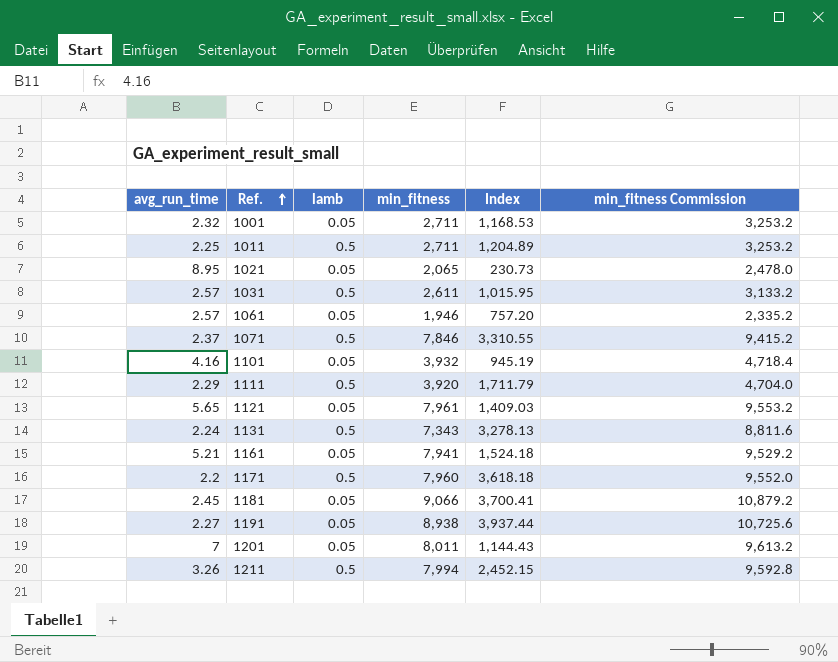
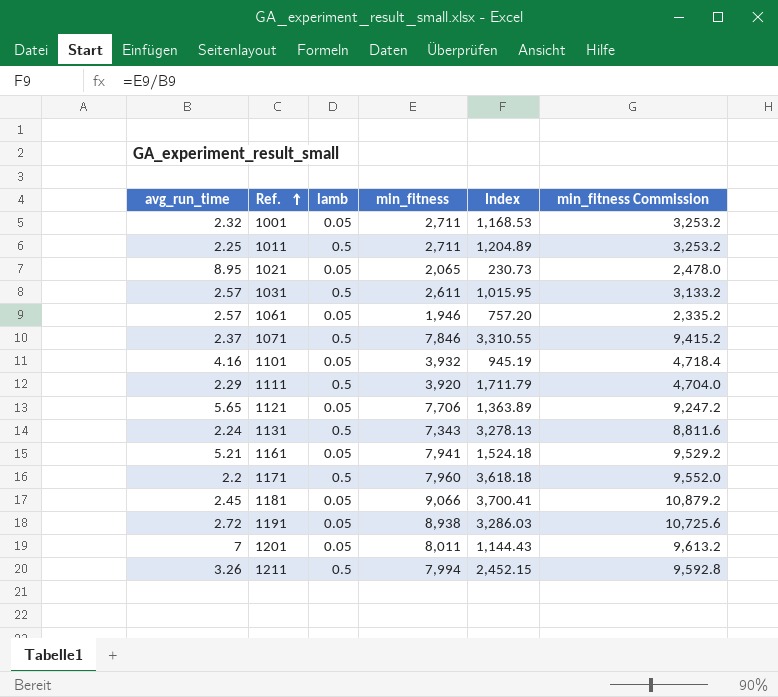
1121 | min_fitness: 7,961 -> 7,706
1121 | Index: 1,409.03 -> 1,363.89
1121 | min_fitness Commission: 9,553.2 -> 9,247.2
1191 | avg_run_time: 2.27 -> 2.72
1191 | Index: 3,937.44 -> 3,286.03

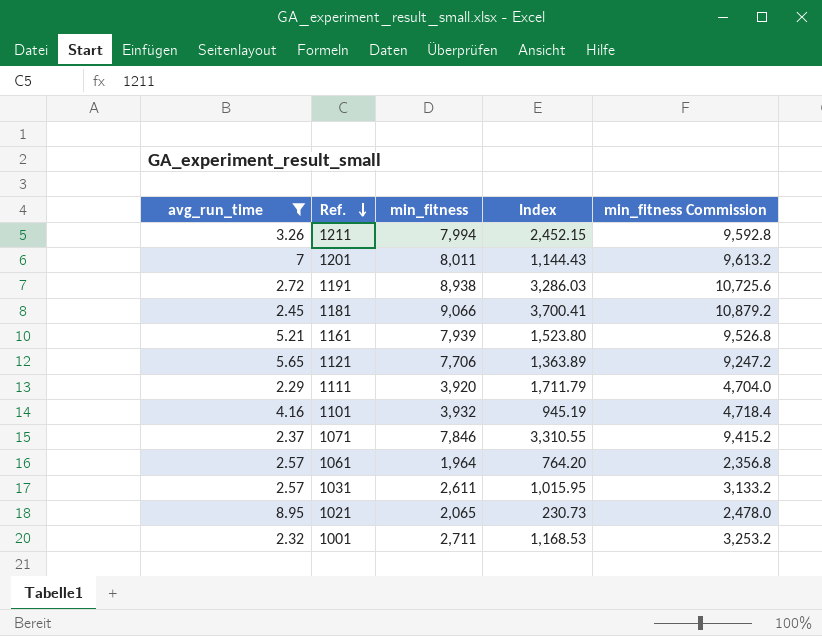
filter: none -> avg_run_time >= 2.29
row order: Ref. ascending -> Ref. descending
column lamb | position: 3 -> none
1161 | min_fitness: 7,941 -> 7,939
1161 | Index: 1,524.18 -> 1,523.80
1161 | min_fitness Commission: 9,529.2 -> 9,526.8
1061 | min_fitness: 1,946 -> 1,964
1061 | Index: 757.20 -> 764.20
1061 | min_fitness Commission: 2,335.2 -> 2,356.8

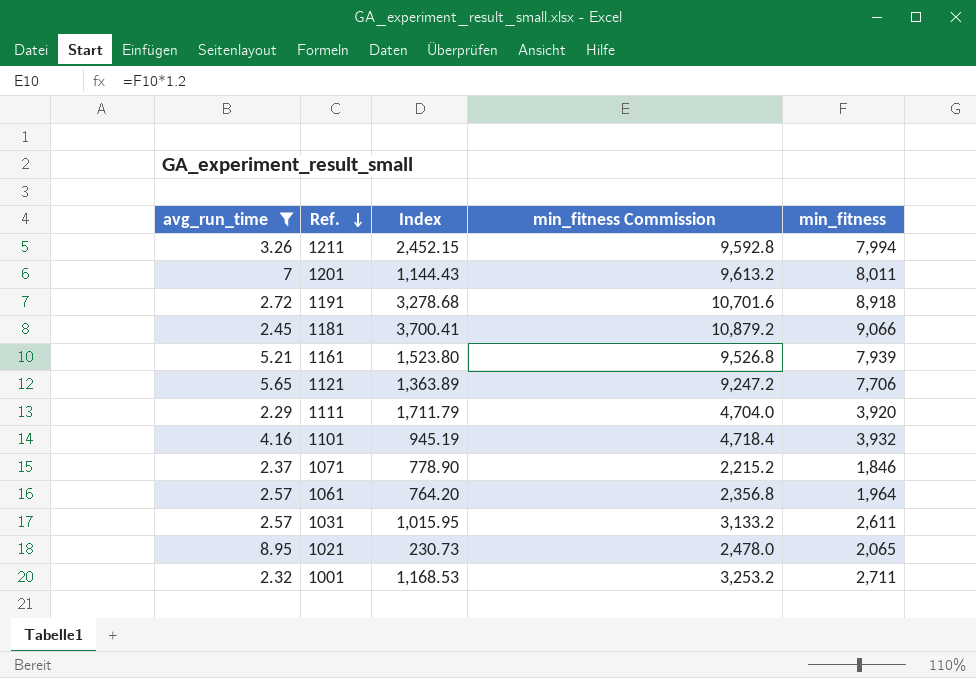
column min_fitness | position: 3 -> 5
1191 | Index: 3,286.03 -> 3,278.68
1191 | min_fitness Commission: 10,725.6 -> 10,701.6
1191 | min_fitness: 8,938 -> 8,918
1071 | Index: 3,310.55 -> 778.90
1071 | min_fitness Commission: 9,415.2 -> 2,215.2
1071 | min_fitness: 7,846 -> 1,846

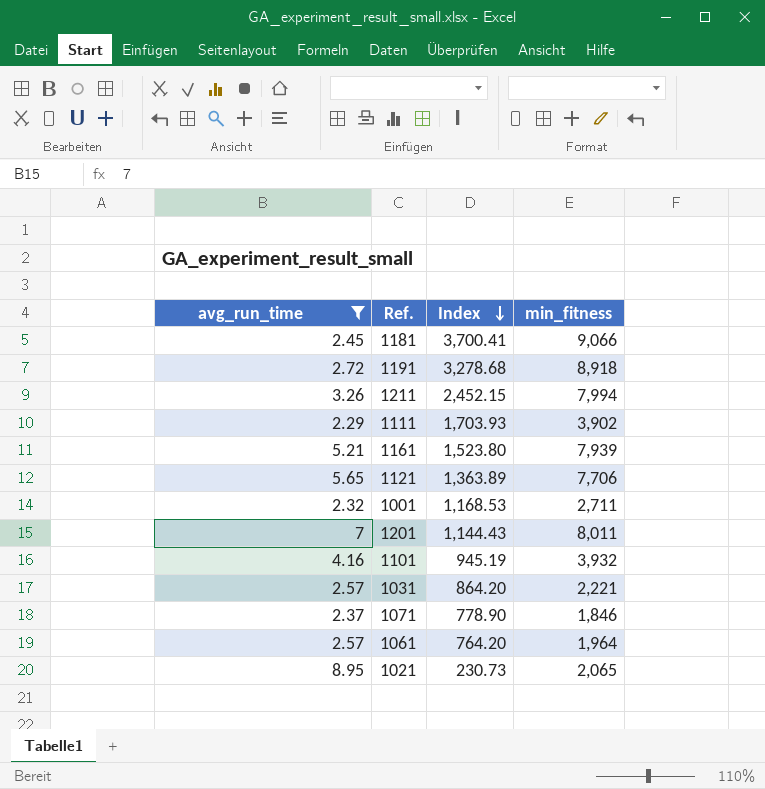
row order: Ref. descending -> Index descending
column min_fitness Commission | formula: [min_fitness] * 1.2 -> none
1111 | Index: 1,711.79 -> 1,703.93
1111 | min_fitness: 3,920 -> 3,902
1031 | Index: 1,015.95 -> 864.20
1031 | min_fitness: 2,611 -> 2,221

